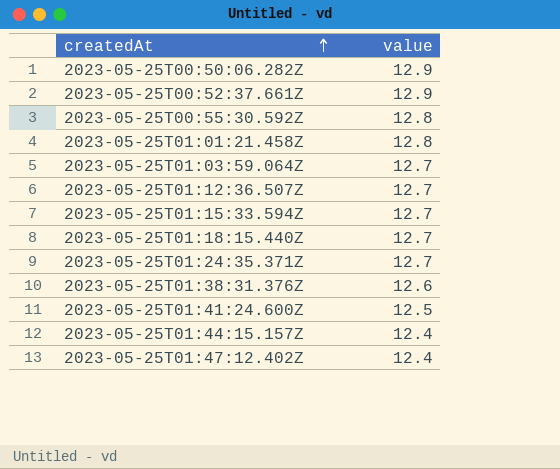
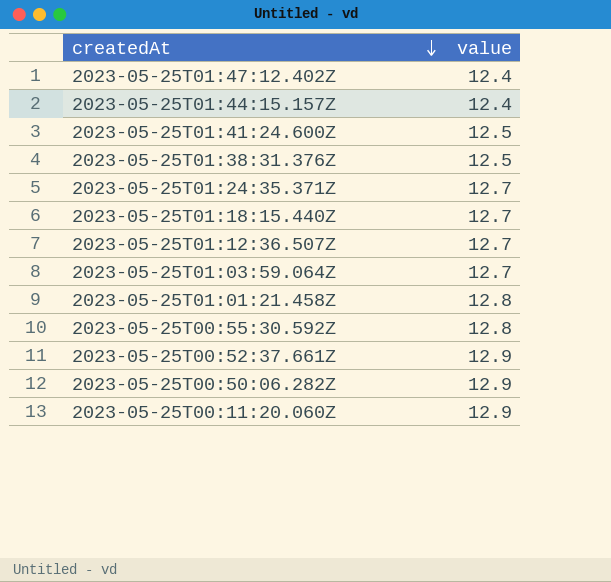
row order: createdAt ascending -> createdAt descending
row 2023-05-25T01:15:33.594Z: 12.7 -> none
2023-05-25T01:38:31.376Z | value: 12.6 -> 12.5
row 2023-05-25T00:11:20.060Z: none -> 12.9

